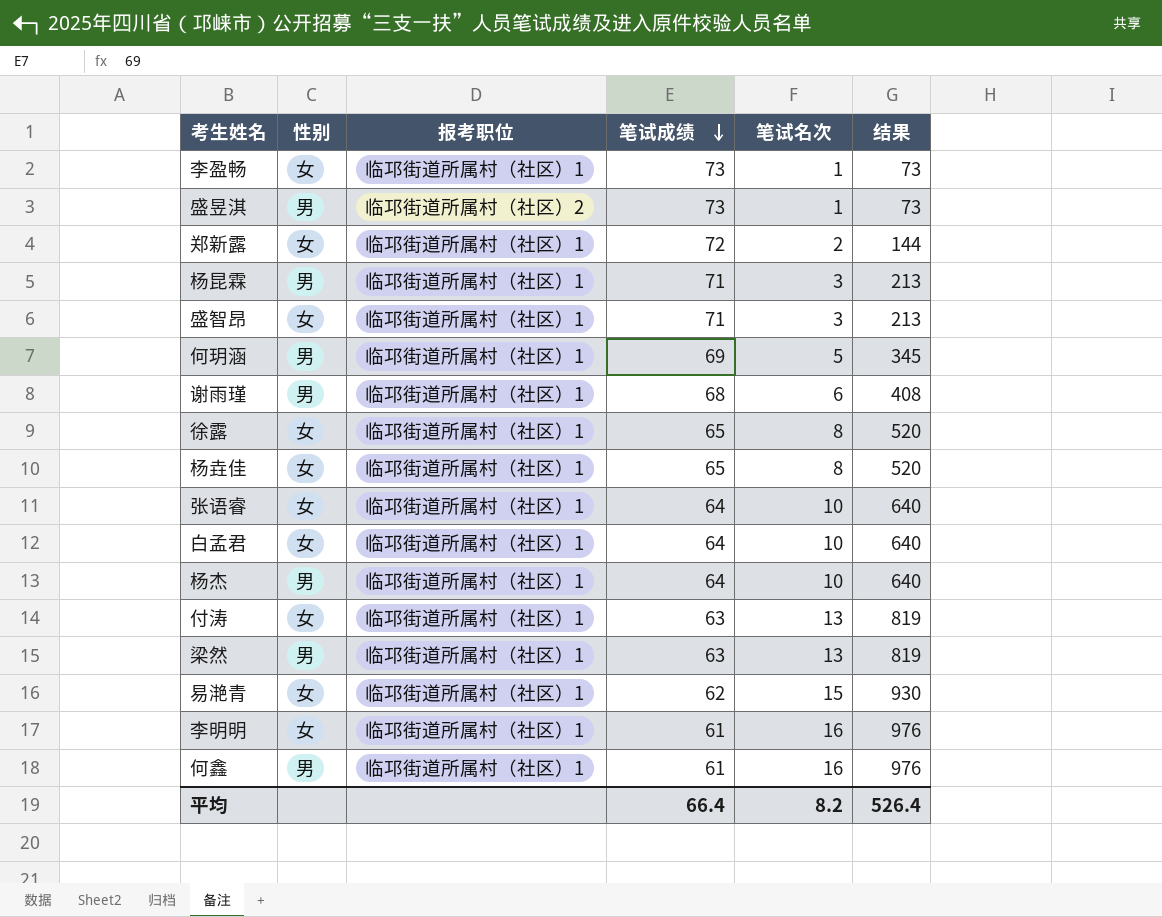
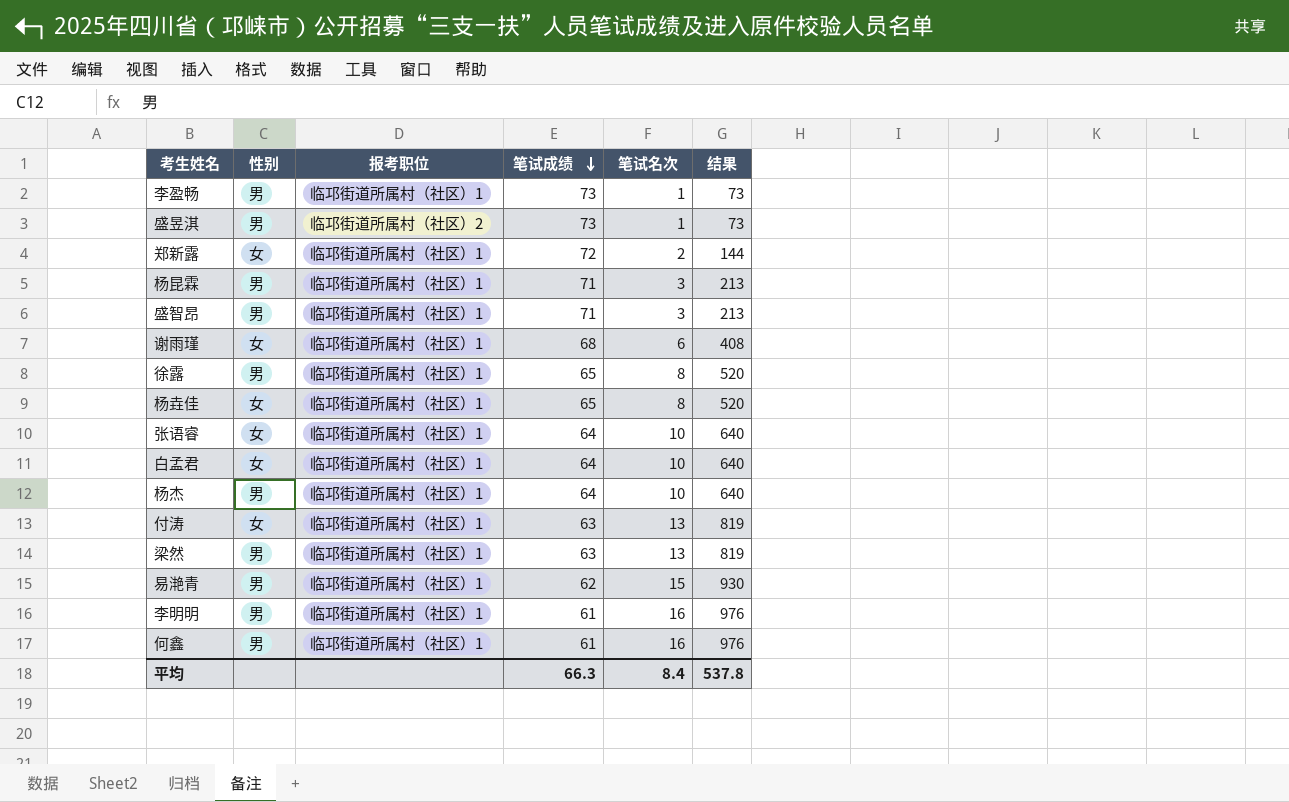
row 何玥涵: 男 | 临邛街道所属村（社区）1 | 69 | 5 | 345 -> none
李盈畅 | 性别: 女 -> 男
盛智昂 | 性别: 女 -> 男
谢雨瑾 | 性别: 男 -> 女
徐露 | 性别: 女 -> 男
易滟青 | 性别: 女 -> 男
李明明 | 性别: 女 -> 男
平均 | 笔试成绩: 66.4 -> 66.3
平均 | 笔试名次: 8.2 -> 8.4
平均 | 结果: 526.4 -> 537.8

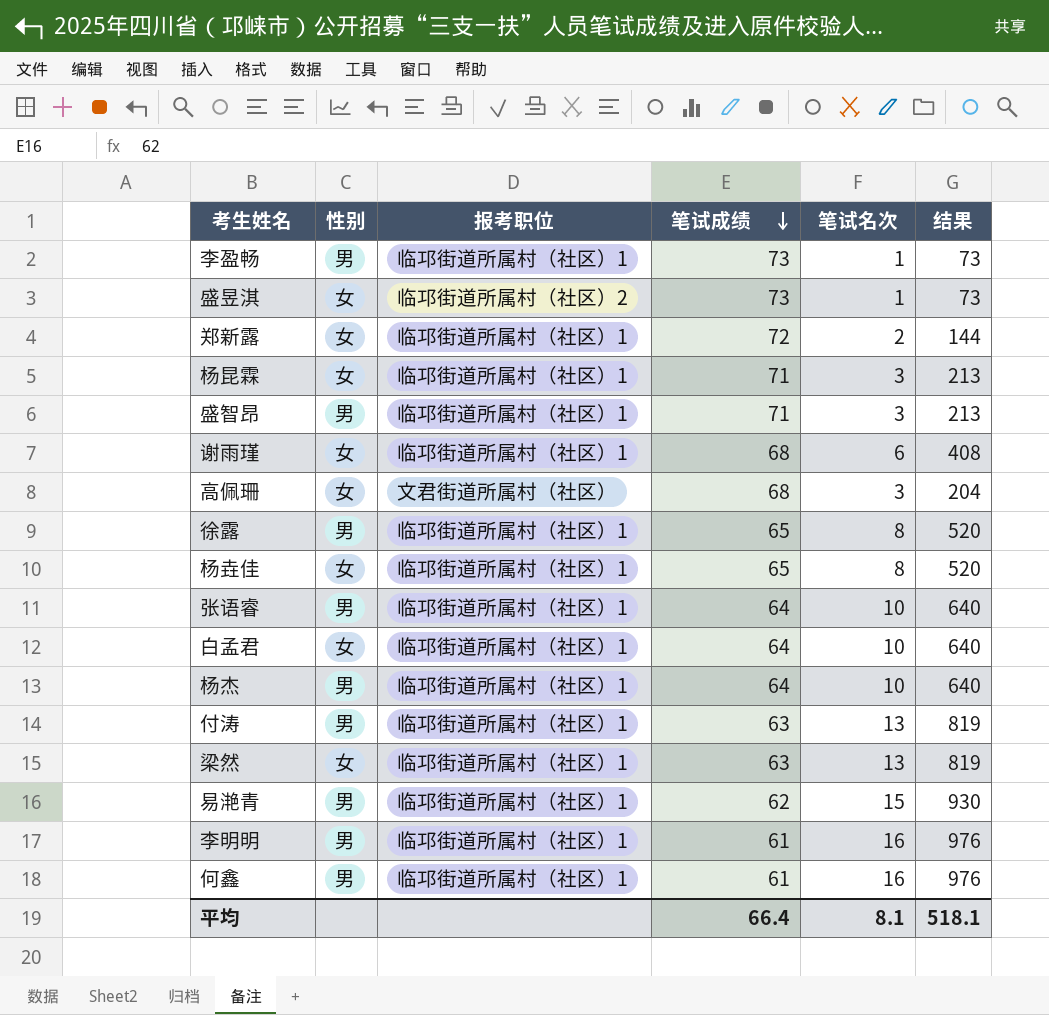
盛昱淇 | 性别: 男 -> 女
杨昆霖 | 性别: 男 -> 女
row 高佩珊: none -> 女 | 文君街道所属村（社区） | 68 | 3 | 204
张语睿 | 性别: 女 -> 男
付涛 | 性别: 女 -> 男
梁然 | 性别: 男 -> 女
平均 | 笔试成绩: 66.3 -> 66.4
平均 | 笔试名次: 8.4 -> 8.1
平均 | 结果: 537.8 -> 518.1

